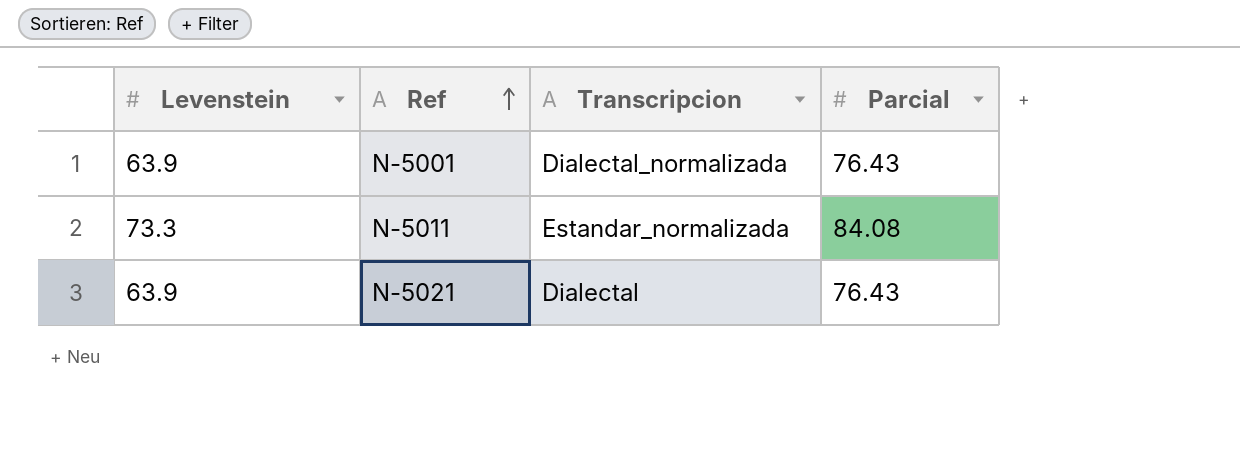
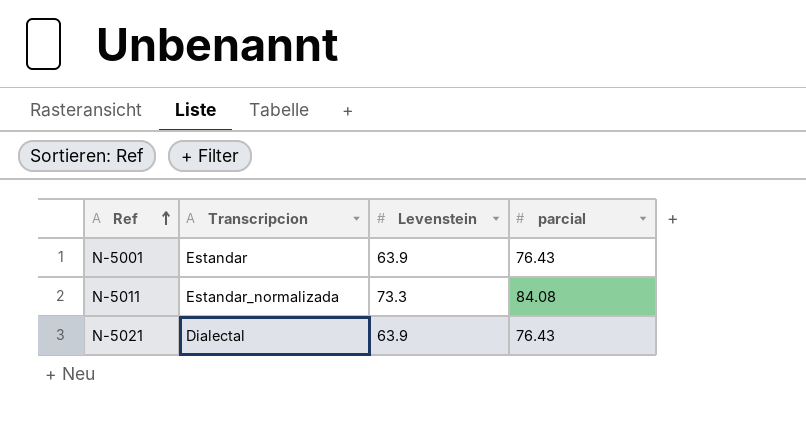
column Levenstein | position: 1 -> 3
column name: Parcial -> parcial
N-5001 | Transcripcion: Dialectal_normalizada -> Estandar

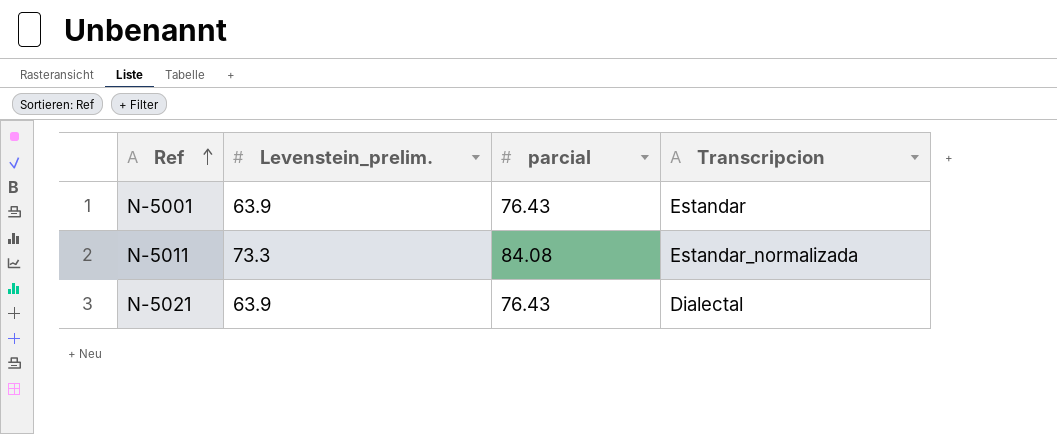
column name: Levenstein -> Levenstein_prelim.
column Transcripcion | position: 2 -> 4

